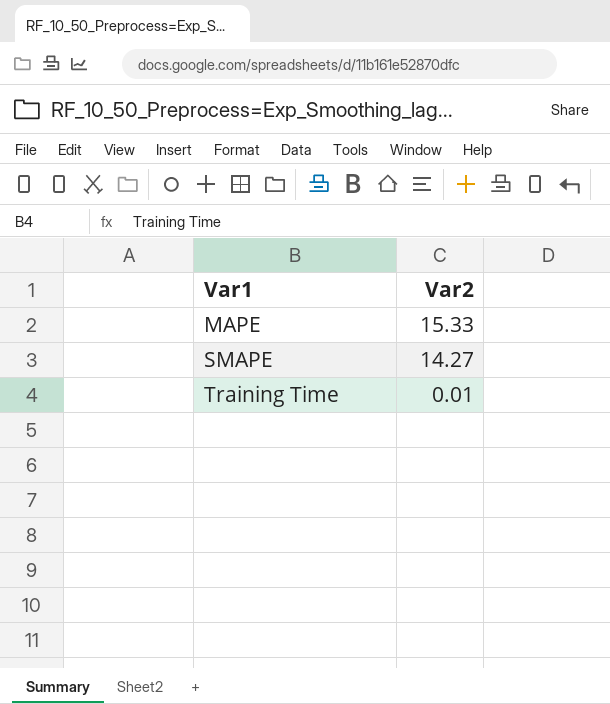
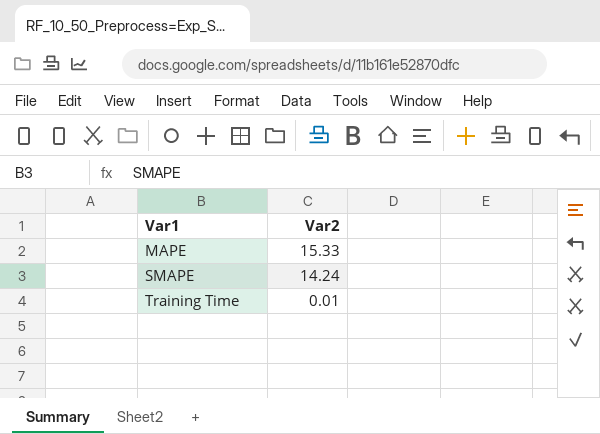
SMAPE | Var2: 14.27 -> 14.24

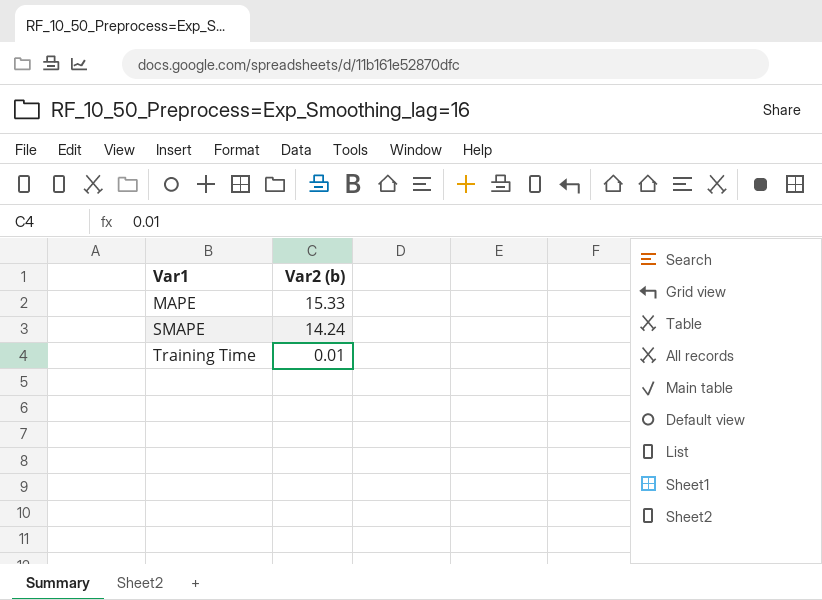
column name: Var2 -> Var2 (b)

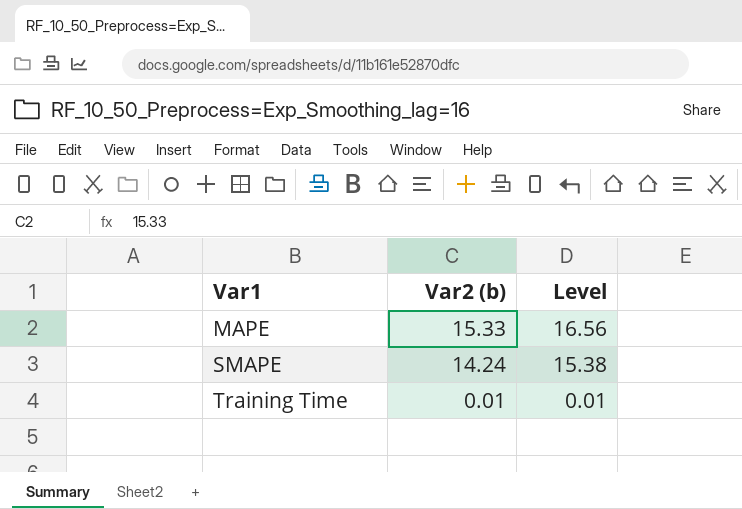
column Level | formula: none -> [Var2 (b)] * 1.08

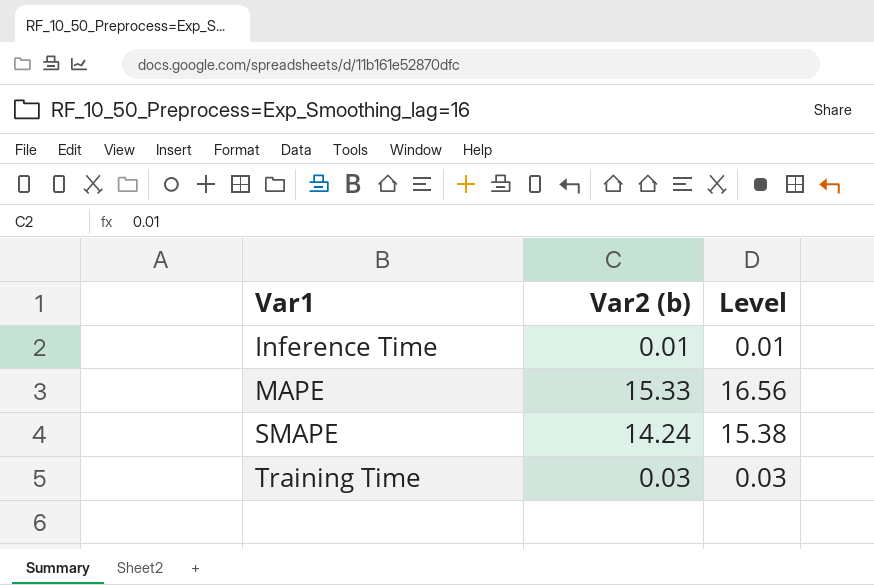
row Inference Time: none -> 0.01 | 0.01
Training Time | Var2 (b): 0.01 -> 0.03
Training Time | Level: 0.01 -> 0.03

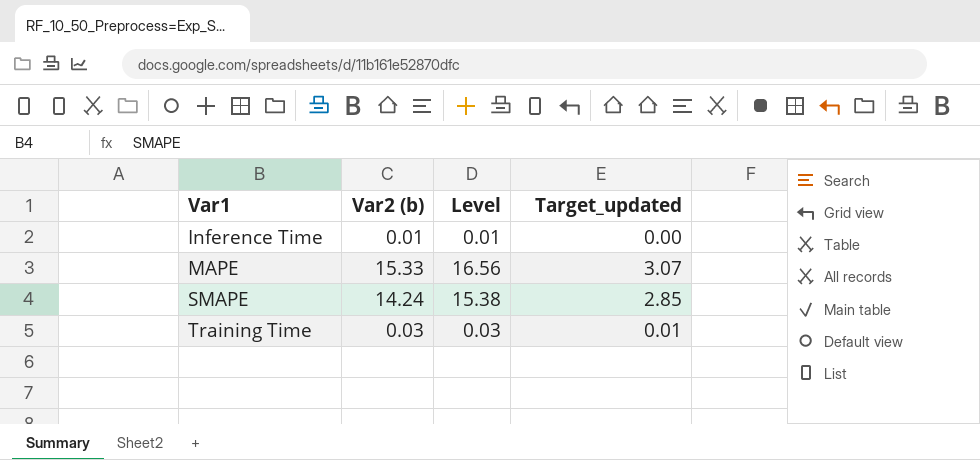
column Target_updated | formula: none -> [Var2 (b)] * 0.2

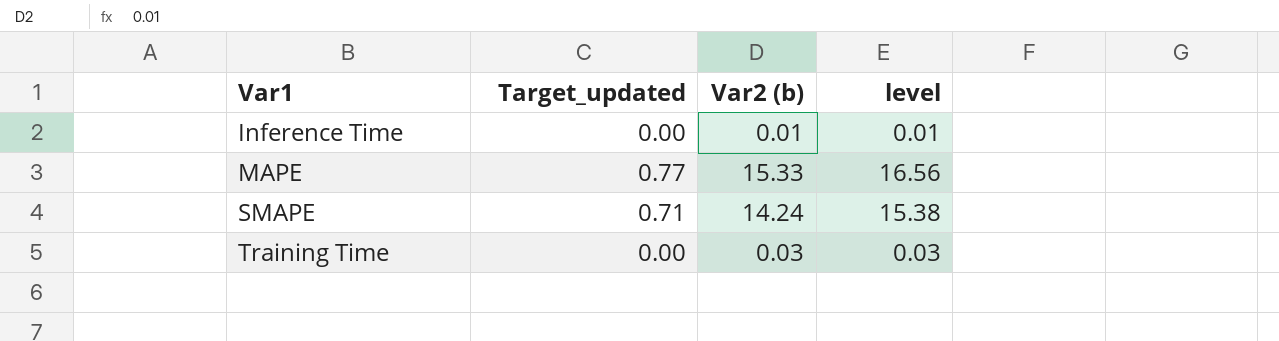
column Target_updated | formula: [Var2 (b)] * 0.2 -> [Var2 (b)] * 0.05
column Target_updated | position: 4 -> 2
column name: Level -> level

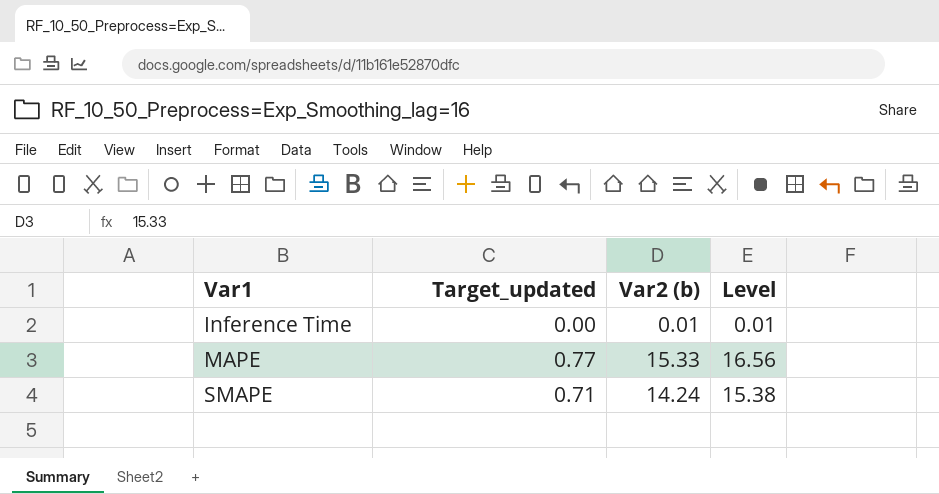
column name: level -> Level
row Training Time: 0.00 | 0.03 | 0.03 -> none

